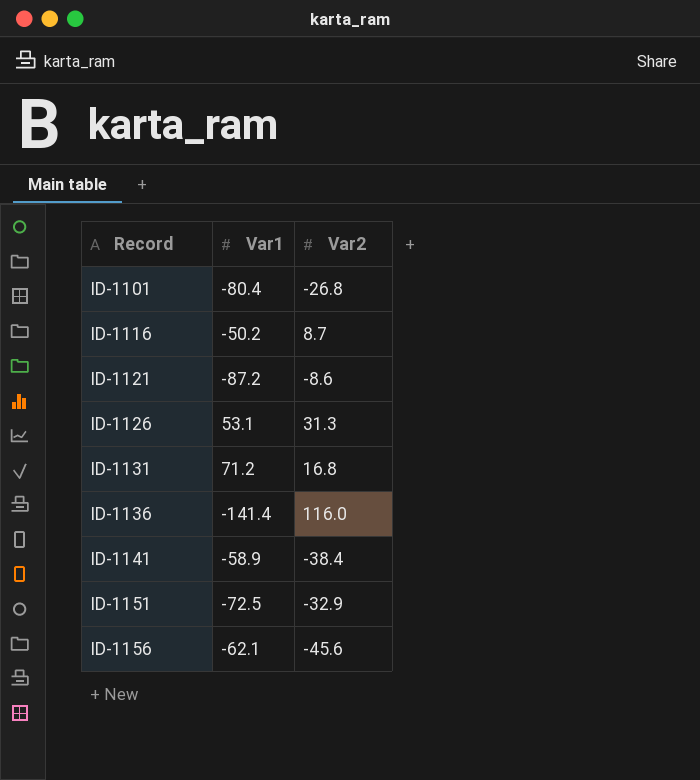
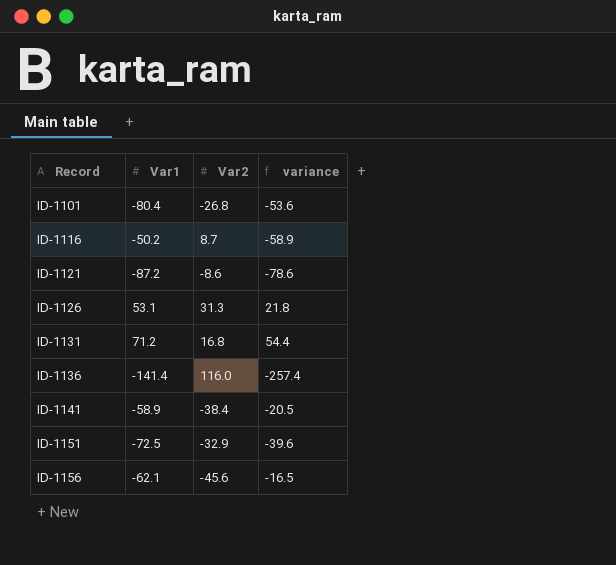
column variance | formula: none -> [Var1] - [Var2]

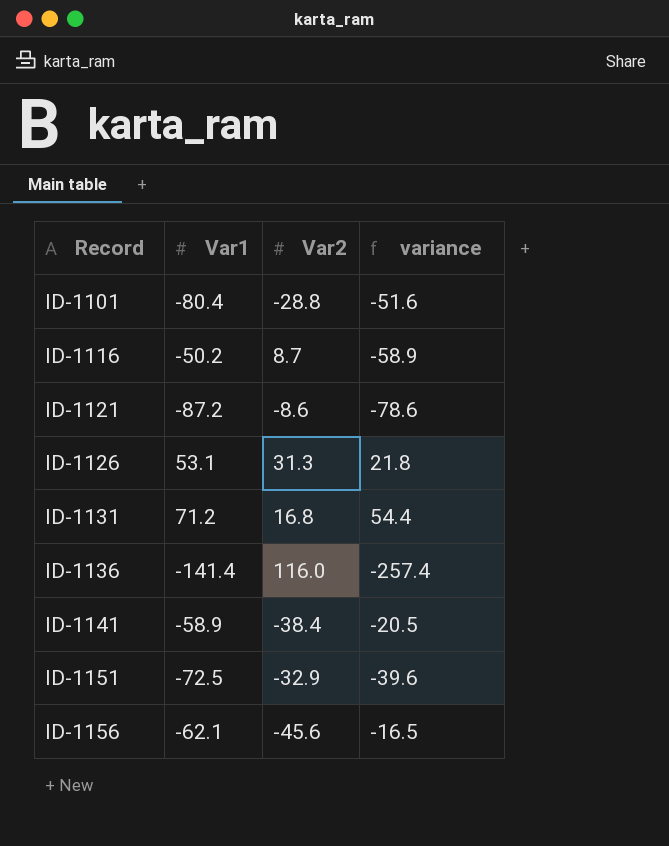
ID-1101 | Var2: -26.8 -> -28.8
ID-1101 | variance: -53.6 -> -51.6

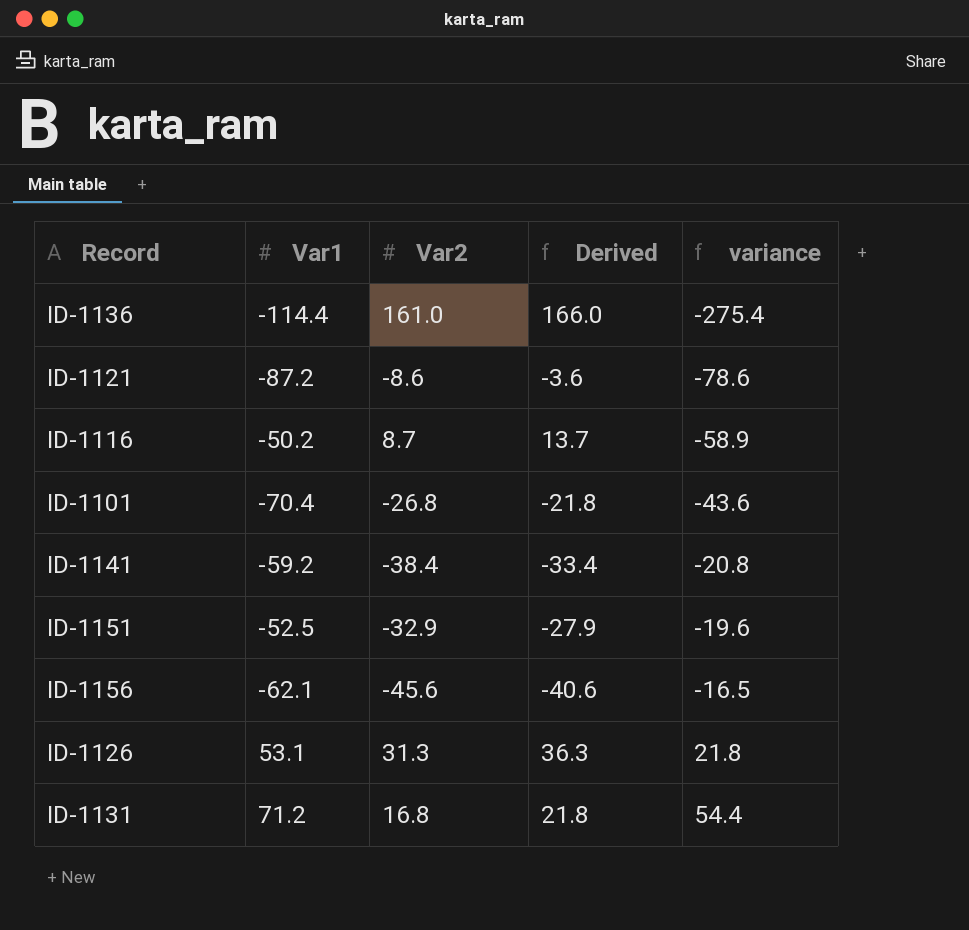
row order: Record ascending -> variance ascending
column Derived | formula: none -> [Var2] + 5
ID-1136 | Var1: -141.4 -> -114.4
ID-1136 | Var2: 116.0 -> 161.0
ID-1136 | variance: -257.4 -> -275.4
ID-1101 | Var1: -80.4 -> -70.4
ID-1101 | Var2: -28.8 -> -26.8
ID-1101 | variance: -51.6 -> -43.6
ID-1141 | Var1: -58.9 -> -59.2
ID-1141 | variance: -20.5 -> -20.8
ID-1151 | Var1: -72.5 -> -52.5
ID-1151 | variance: -39.6 -> -19.6

